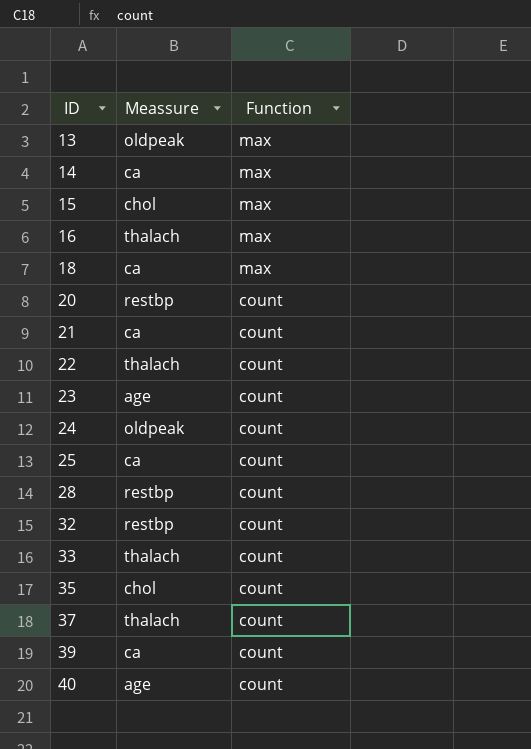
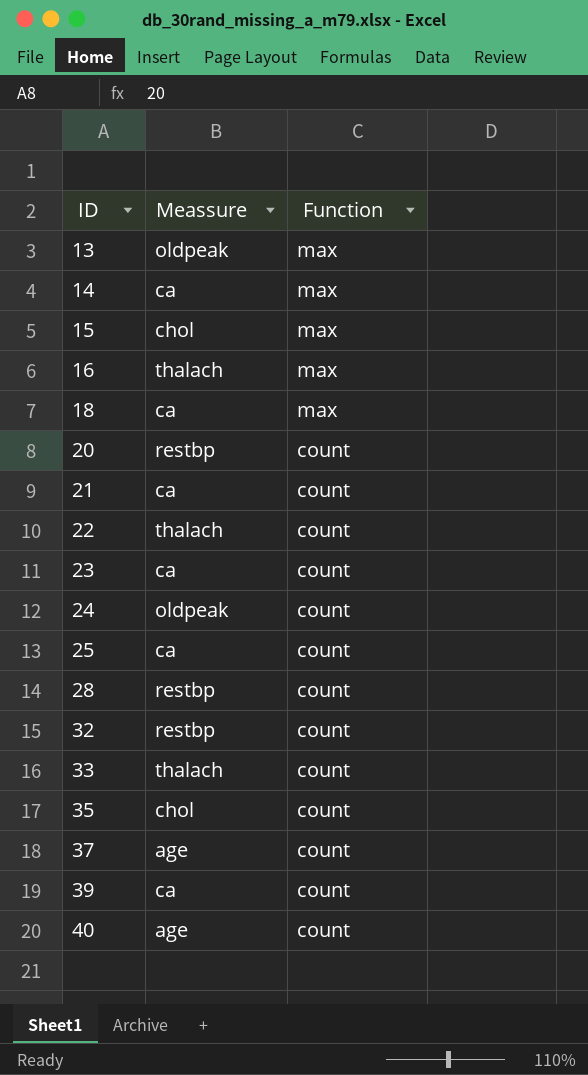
23 | Meassure: age -> ca
37 | Meassure: thalach -> age

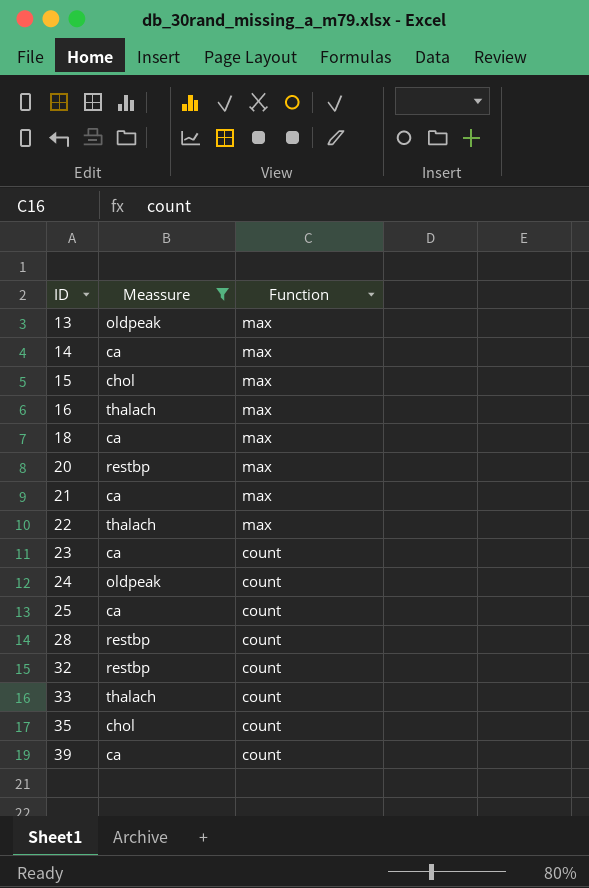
filter: none -> Meassure != age
20 | Function: count -> max
21 | Function: count -> max
22 | Function: count -> max

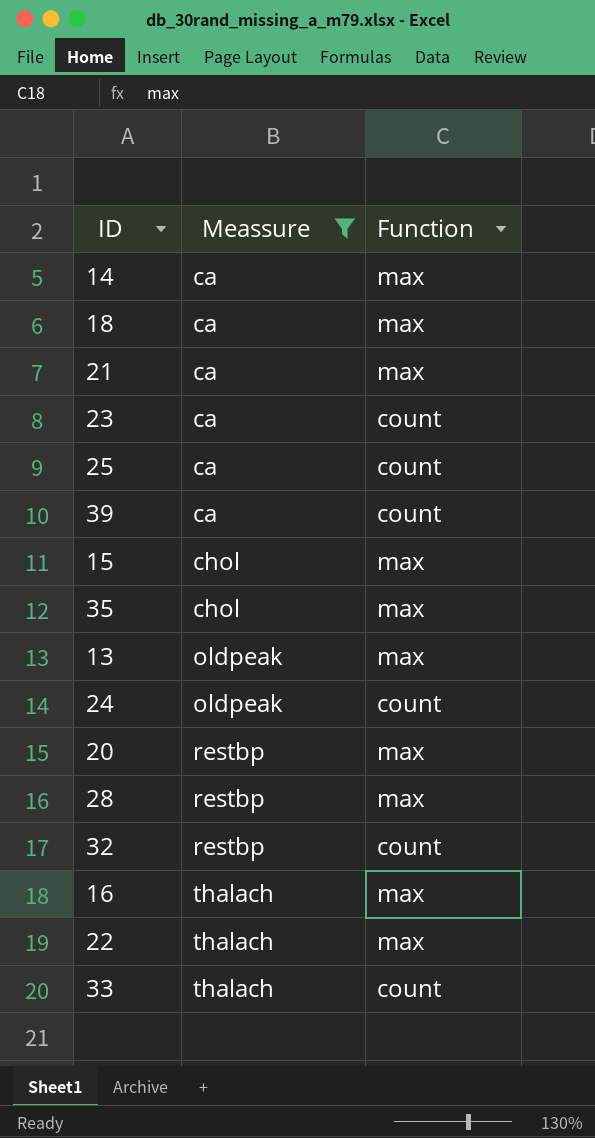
row order: ID ascending -> Meassure ascending
35 | Function: count -> max
28 | Function: count -> max

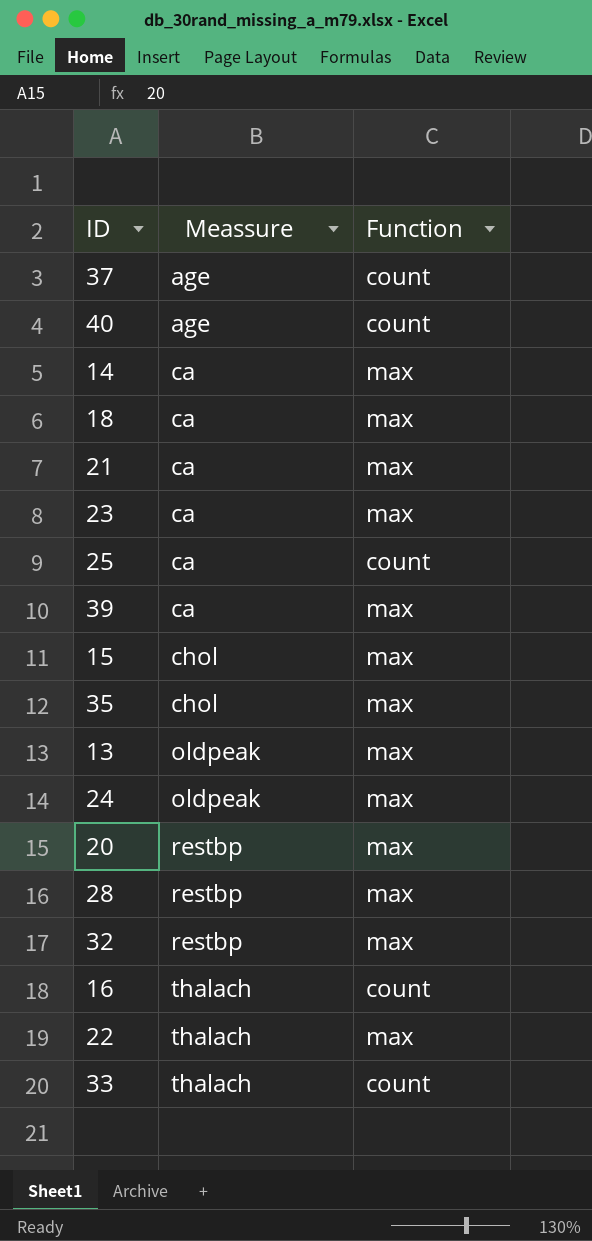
filter: Meassure != age -> none
23 | Function: count -> max
39 | Function: count -> max
24 | Function: count -> max
32 | Function: count -> max
16 | Function: max -> count

